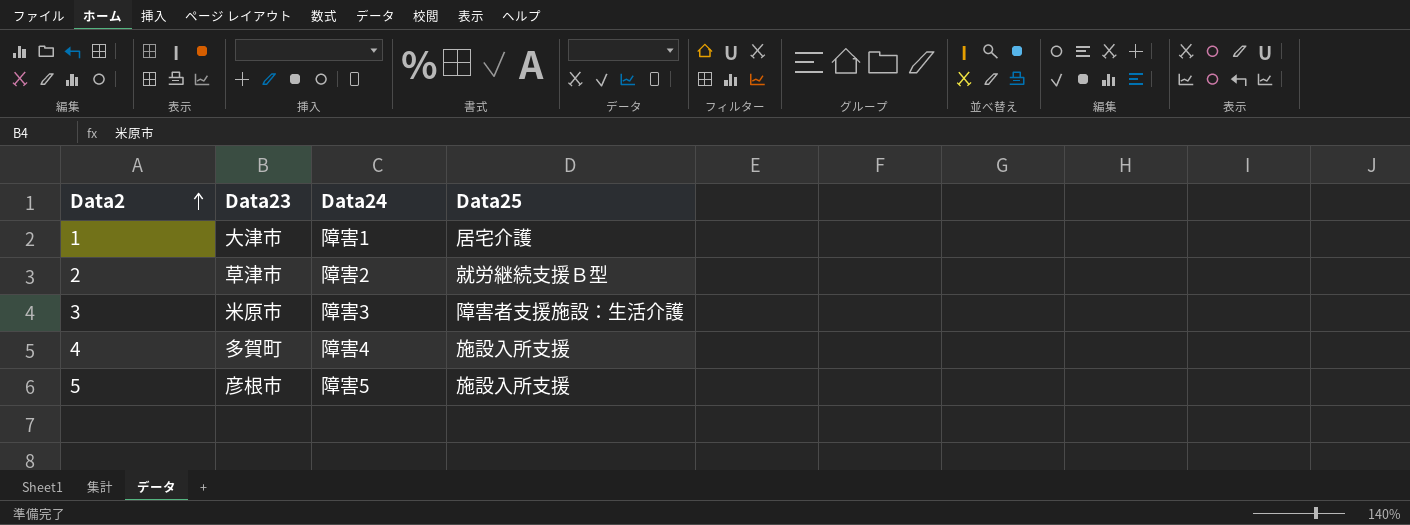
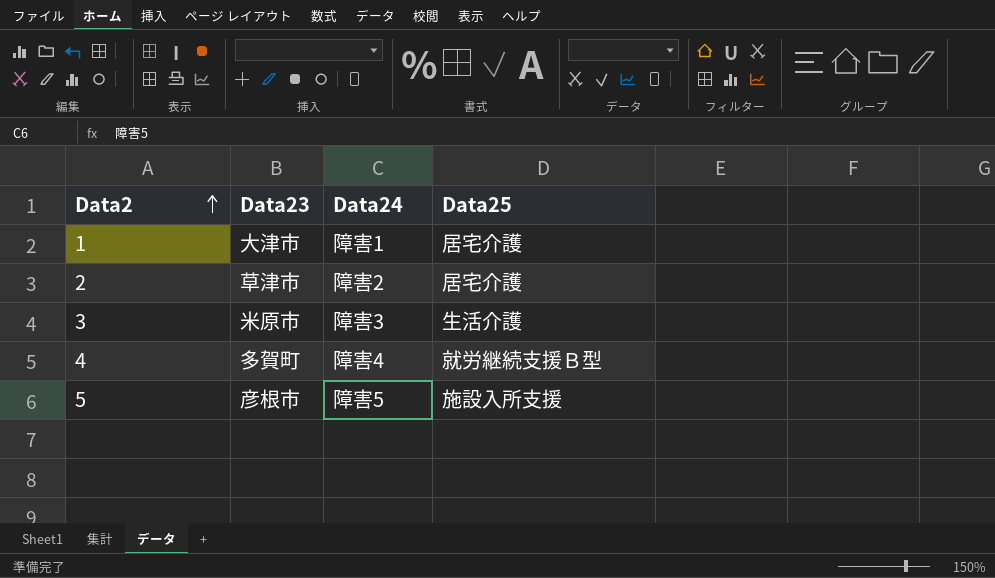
2 | Data25: 就労継続支援Ｂ型 -> 居宅介護
3 | Data25: 障害者支援施設：生活介護 -> 生活介護
4 | Data25: 施設入所支援 -> 就労継続支援Ｂ型

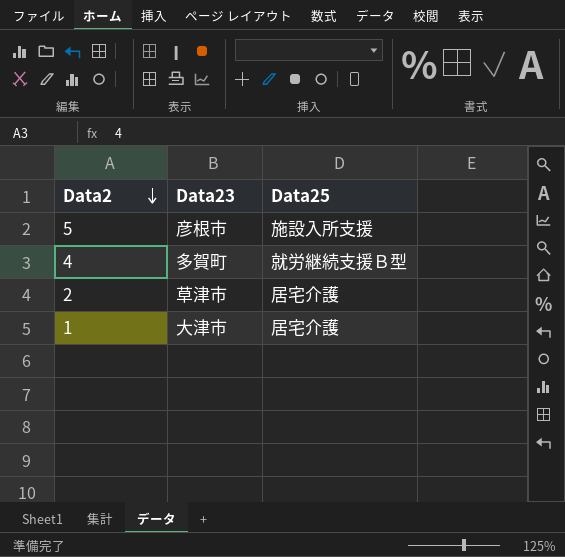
row order: Data2 ascending -> Data2 descending
column Data24 | position: 3 -> none
row 3: 米原市 | 障害3 | 生活介護 -> none

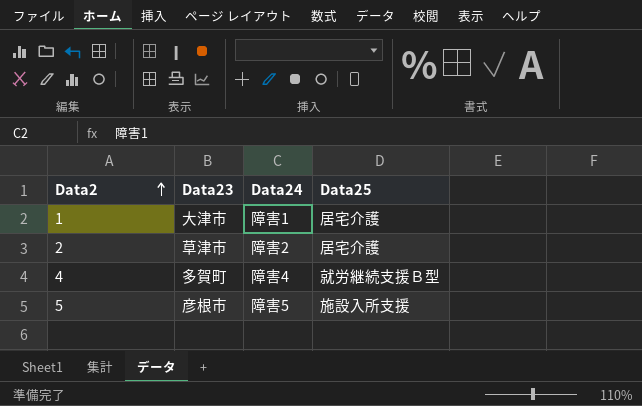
row order: Data2 descending -> Data2 ascending
column Data24 | position: none -> 3

